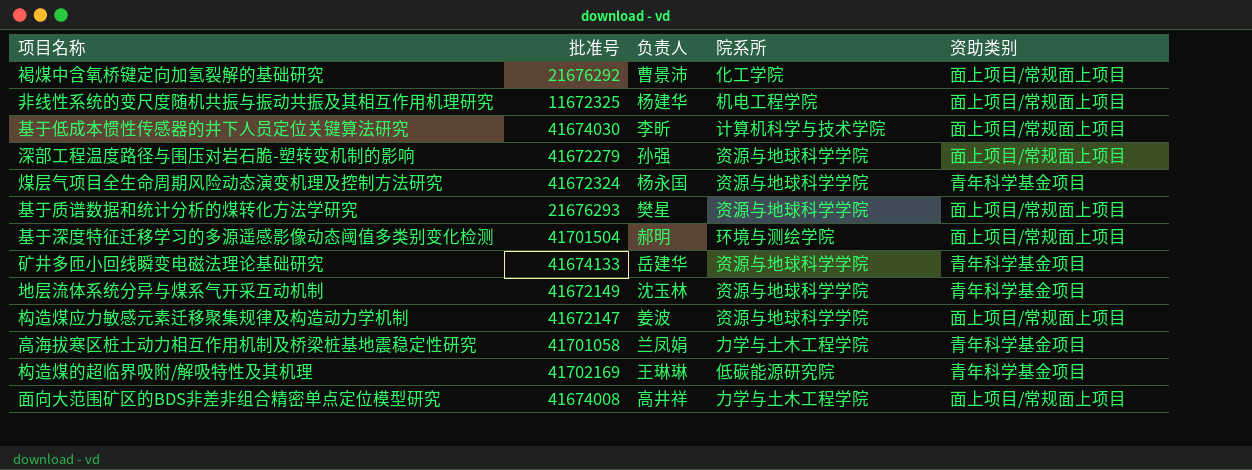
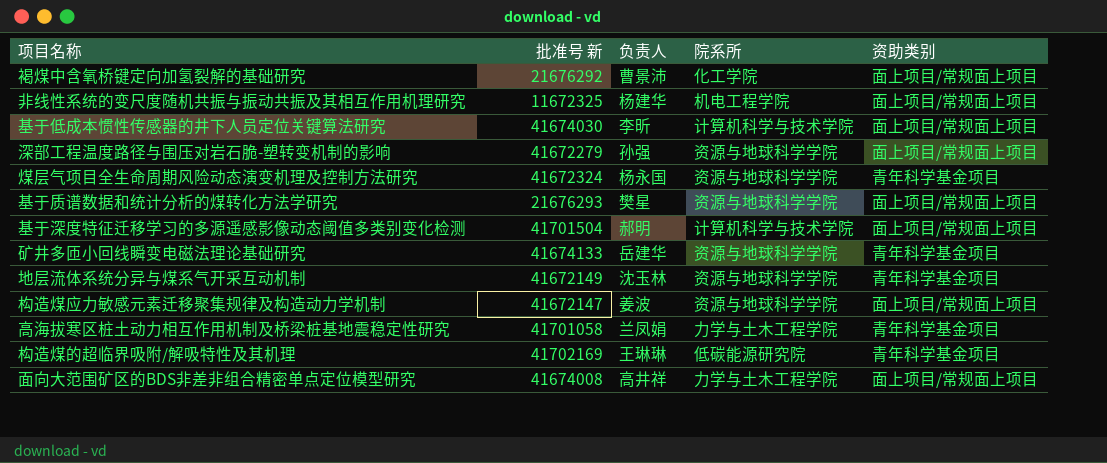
column name: 批准号 -> 批准号 新
基于深度特征迁移学习的多源遥感影像动态阈值多类别变化检测 | 院系所: 环境与测绘学院 -> 计算机科学与技术学院

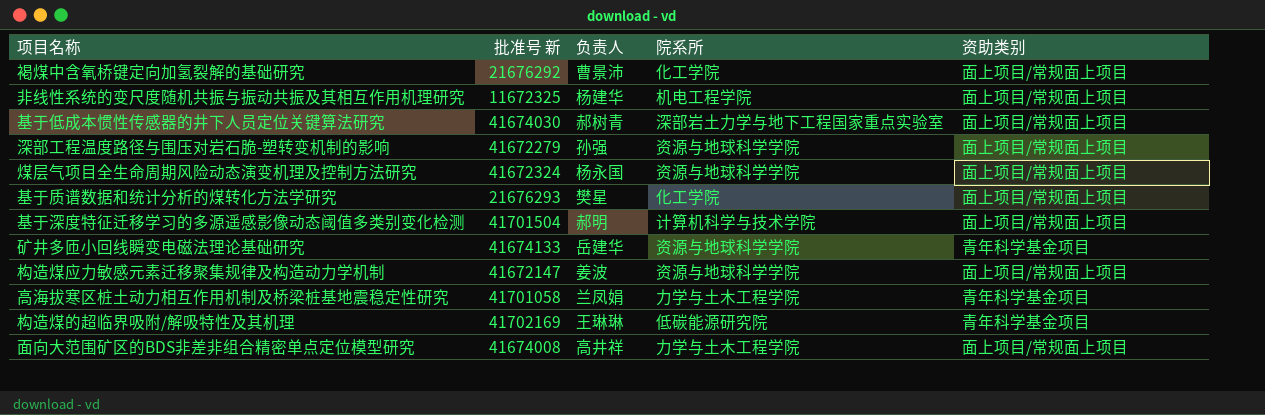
row 地层流体系统分异与煤系气开采互动机制: 41672149 | 沈玉林 | 资源与地球科学学院 | 青年科学基金项目 -> none
基于低成本惯性传感器的井下人员定位关键算法研究 | 负责人: 李昕 -> 郝树青
基于低成本惯性传感器的井下人员定位关键算法研究 | 院系所: 计算机科学与技术学院 -> 深部岩土力学与地下工程国家重点实验室
煤层气项目全生命周期风险动态演变机理及控制方法研究 | 资助类别: 青年科学基金项目 -> 面上项目/常规面上项目
基于质谱数据和统计分析的煤转化方法学研究 | 院系所: 资源与地球科学学院 -> 化工学院

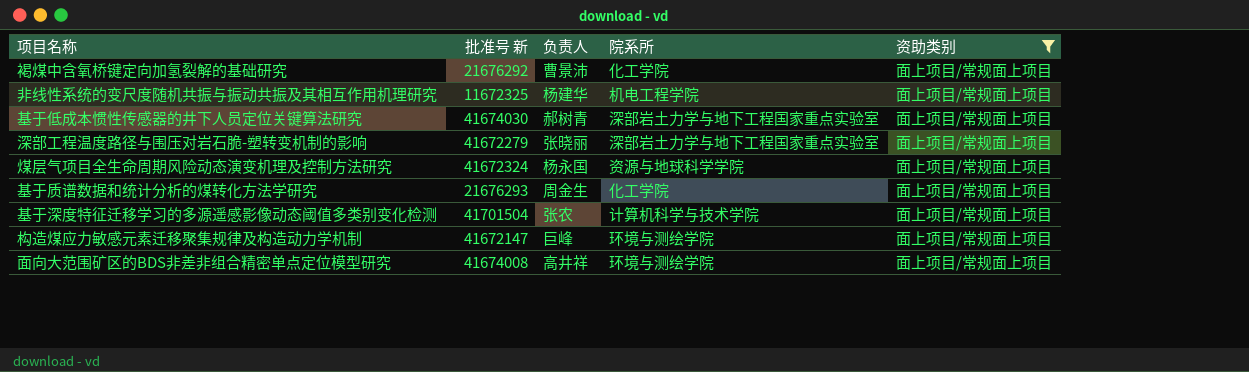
filter: none -> 资助类别 = 面上项目/常规面上项目
深部工程温度路径与围压对岩石脆-塑转变机制的影响 | 负责人: 孙强 -> 张晓丽
深部工程温度路径与围压对岩石脆-塑转变机制的影响 | 院系所: 资源与地球科学学院 -> 深部岩土力学与地下工程国家重点实验室
基于质谱数据和统计分析的煤转化方法学研究 | 负责人: 樊星 -> 周金生
基于深度特征迁移学习的多源遥感影像动态阈值多类别变化检测 | 负责人: 郝明 -> 张农
构造煤应力敏感元素迁移聚集规律及构造动力学机制 | 负责人: 姜波 -> 巨峰
构造煤应力敏感元素迁移聚集规律及构造动力学机制 | 院系所: 资源与地球科学学院 -> 环境与测绘学院
面向大范围矿区的BDS非差非组合精密单点定位模型研究 | 院系所: 力学与土木工程学院 -> 环境与测绘学院

